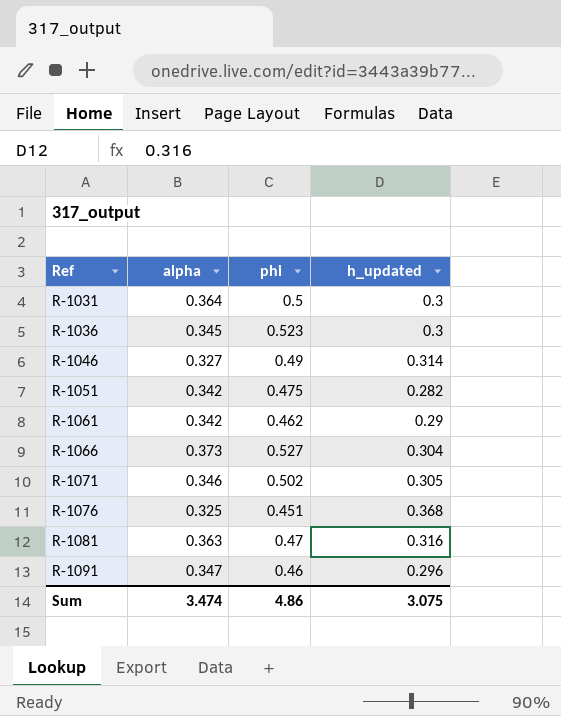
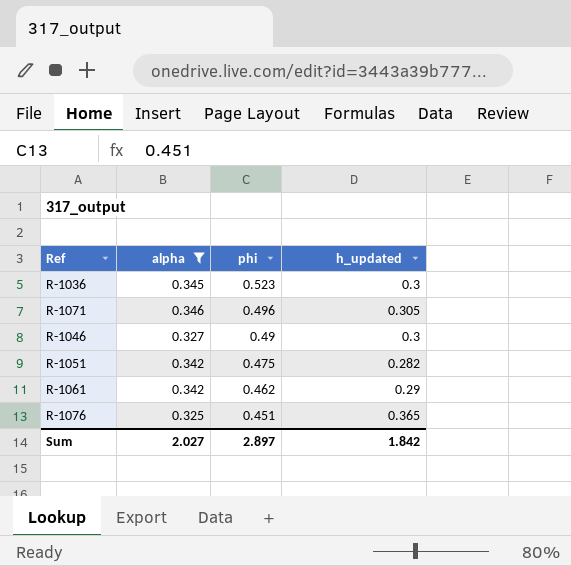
filter: none -> alpha <= 0.346
row order: Ref ascending -> phi descending
R-1071 | phi: 0.502 -> 0.496
R-1046 | h_updated: 0.314 -> 0.3
R-1076 | h_updated: 0.368 -> 0.365
Sum | alpha: 3.474 -> 2.027
Sum | phi: 4.86 -> 2.897
Sum | h_updated: 3.075 -> 1.842

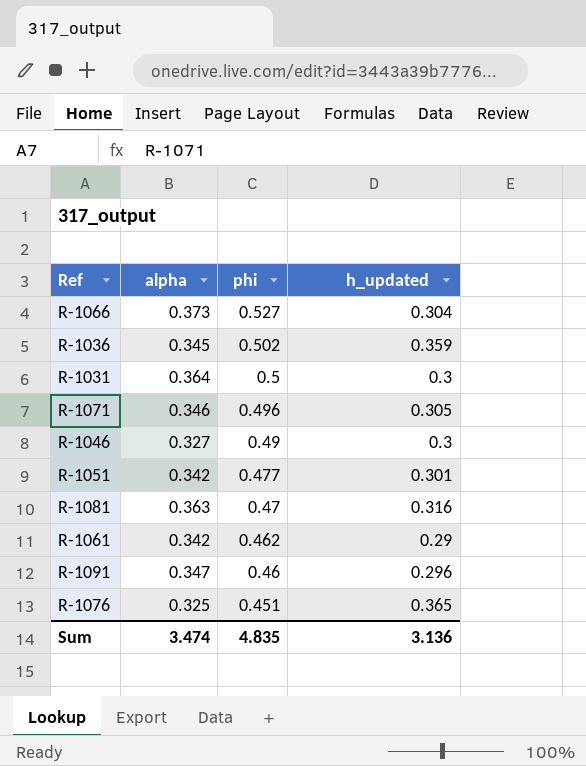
filter: alpha <= 0.346 -> none
R-1036 | phi: 0.523 -> 0.502
R-1036 | h_updated: 0.3 -> 0.359
R-1051 | phi: 0.475 -> 0.477
R-1051 | h_updated: 0.282 -> 0.301
Sum | alpha: 2.027 -> 3.474
Sum | phi: 2.897 -> 4.835
Sum | h_updated: 1.842 -> 3.136

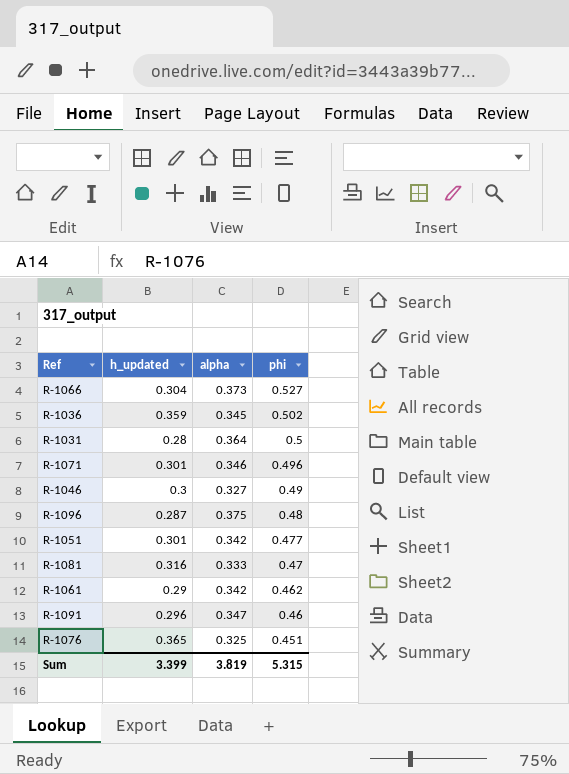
column h_updated | position: 4 -> 2
R-1031 | h_updated: 0.3 -> 0.28
R-1071 | h_updated: 0.305 -> 0.301
row R-1096: none -> 0.287 | 0.375 | 0.48
R-1081 | alpha: 0.363 -> 0.333
Sum | h_updated: 3.136 -> 3.399
Sum | alpha: 3.474 -> 3.819
Sum | phi: 4.835 -> 5.315

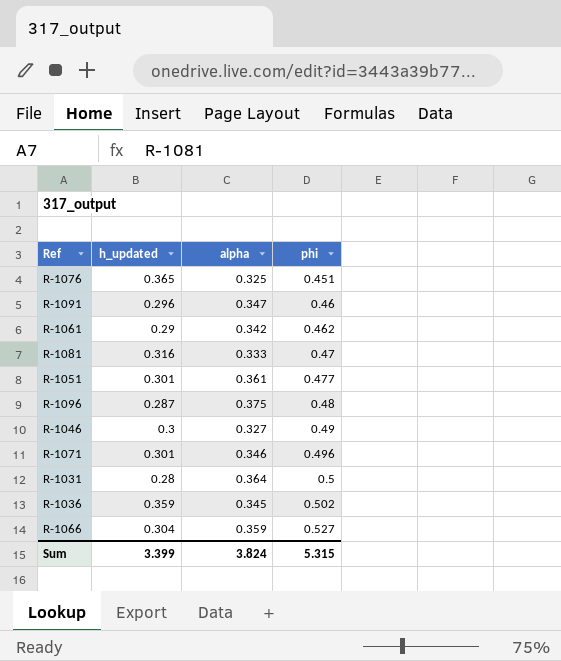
row order: phi descending -> phi ascending
R-1051 | alpha: 0.342 -> 0.361
R-1066 | alpha: 0.373 -> 0.359
Sum | alpha: 3.819 -> 3.824

